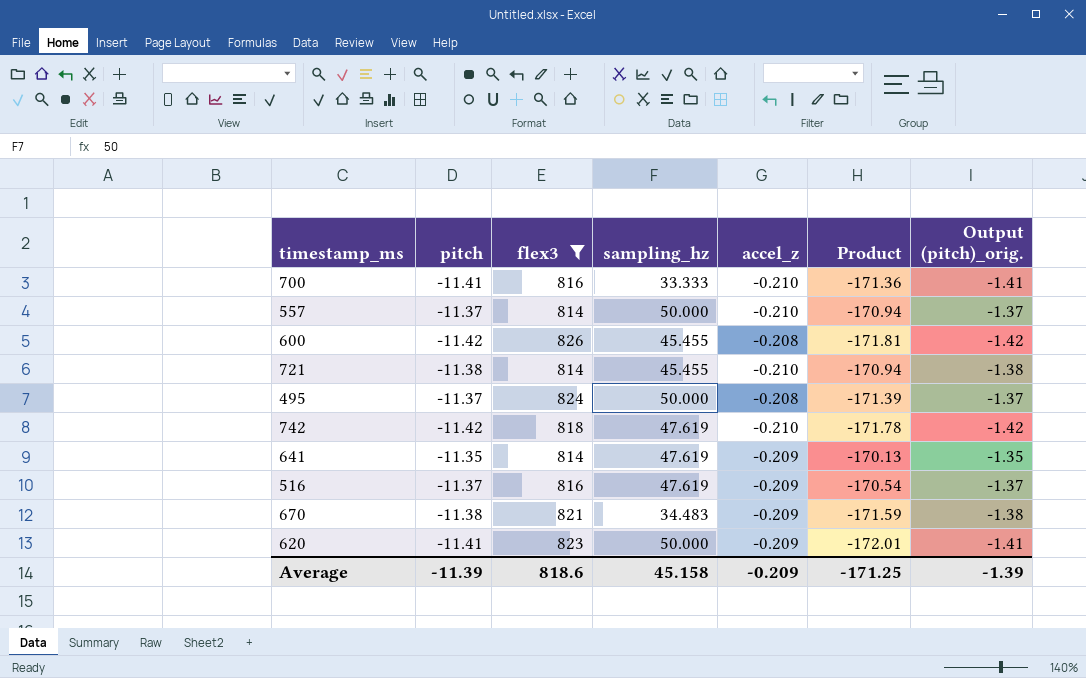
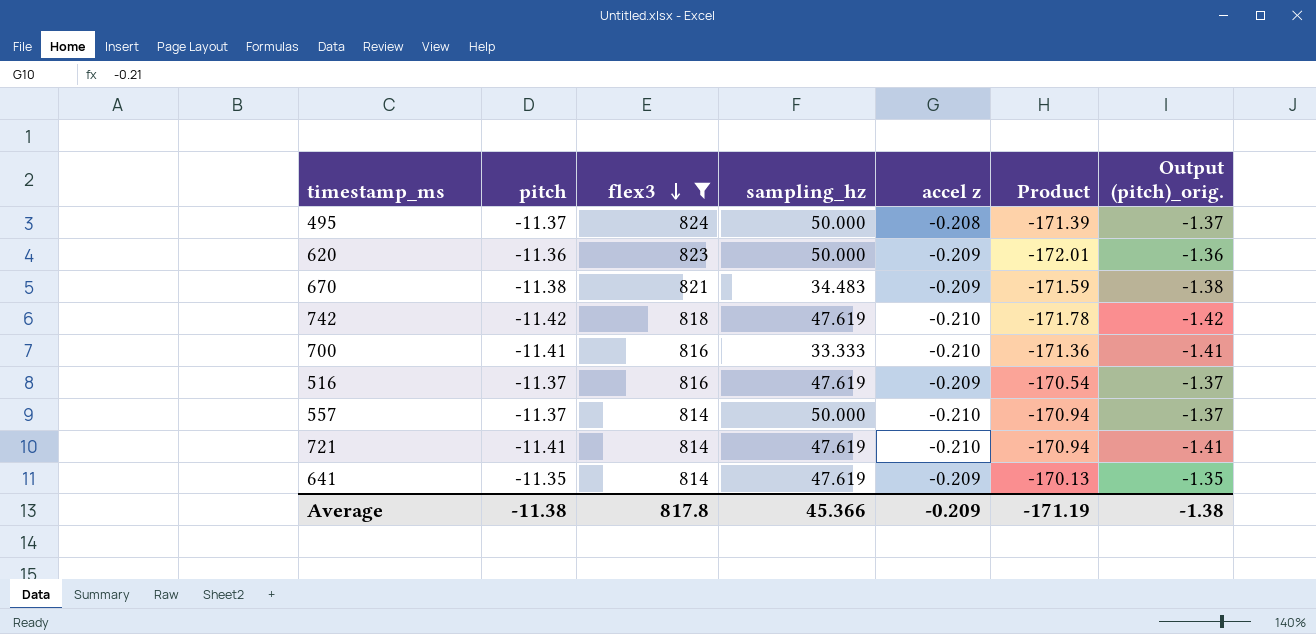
row order: none -> flex3 descending
column name: accel_z -> accel z
row 600: -11.42 | 826 | 45.455 | -0.208 | -171.81 | -1.42 -> none
620 | pitch: -11.41 -> -11.36
620 | Output (pitch)_orig.: -1.41 -> -1.36
721 | pitch: -11.38 -> -11.41
721 | sampling_hz: 45.455 -> 47.619
721 | Output (pitch)_orig.: -1.38 -> -1.41
Average | pitch: -11.39 -> -11.38
Average | flex3: 818.6 -> 817.8
Average | sampling_hz: 45.158 -> 45.366
Average | Product: -171.25 -> -171.19
Average | Output (pitch)_orig.: -1.39 -> -1.38

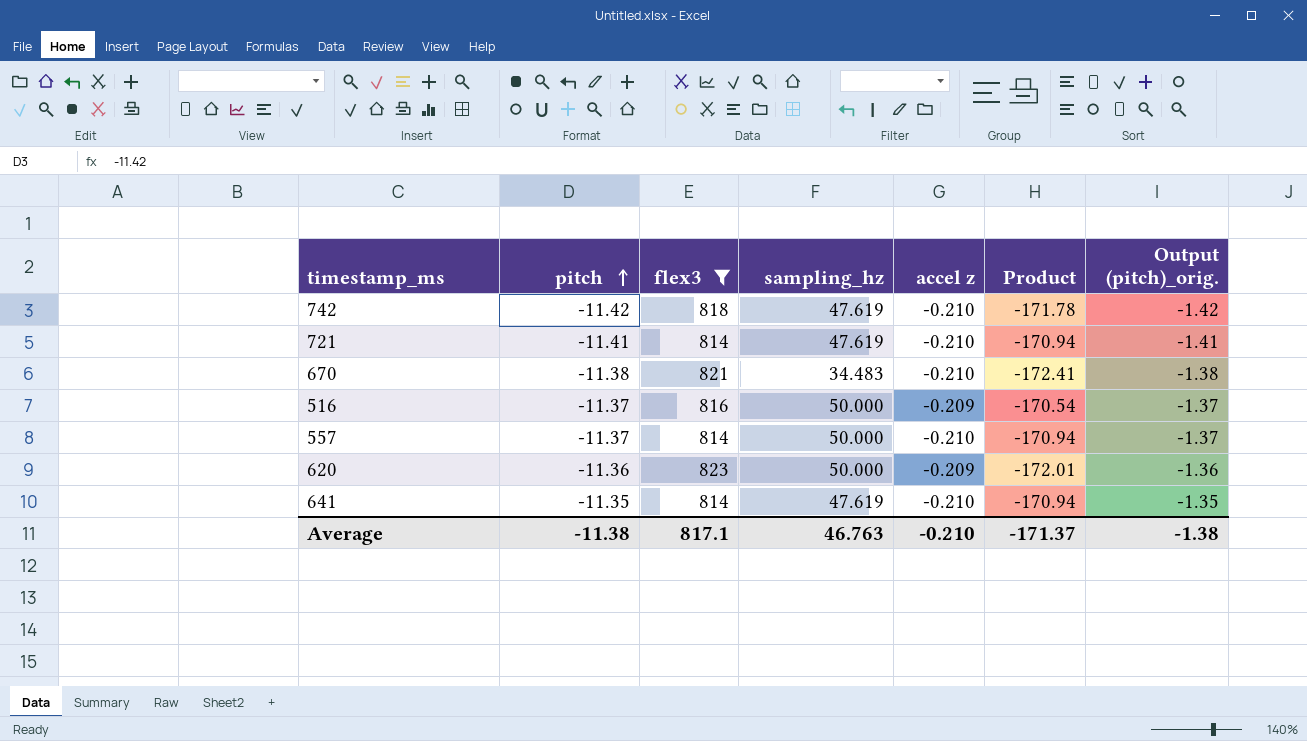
row order: flex3 descending -> pitch ascending
row 495: -11.37 | 824 | 50.000 | -0.208 | -171.39 | -1.37 -> none
row 700: -11.41 | 816 | 33.333 | -0.210 | -171.36 | -1.41 -> none
670 | accel z: -0.209 -> -0.210
670 | Product: -171.59 -> -172.41
516 | sampling_hz: 47.619 -> 50.000
641 | accel z: -0.209 -> -0.210
641 | Product: -170.13 -> -170.94
Average | flex3: 817.8 -> 817.1
Average | sampling_hz: 45.366 -> 46.763
Average | accel z: -0.209 -> -0.210
Average | Product: -171.19 -> -171.37

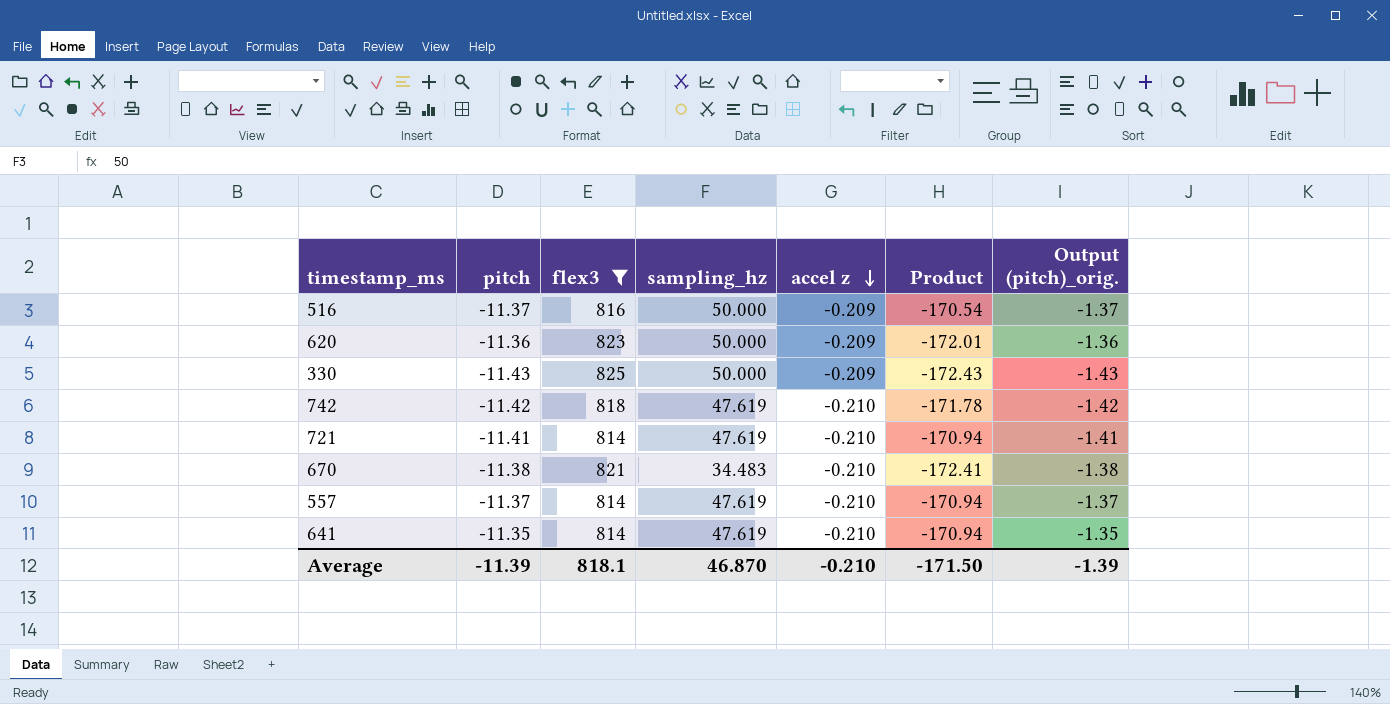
row order: pitch ascending -> accel z descending
row 330: none -> -11.43 | 825 | 50.000 | -0.209 | -172.43 | -1.43
557 | sampling_hz: 50.000 -> 47.619
Average | pitch: -11.38 -> -11.39
Average | flex3: 817.1 -> 818.1
Average | sampling_hz: 46.763 -> 46.870
Average | Product: -171.37 -> -171.50
Average | Output (pitch)_orig.: -1.38 -> -1.39

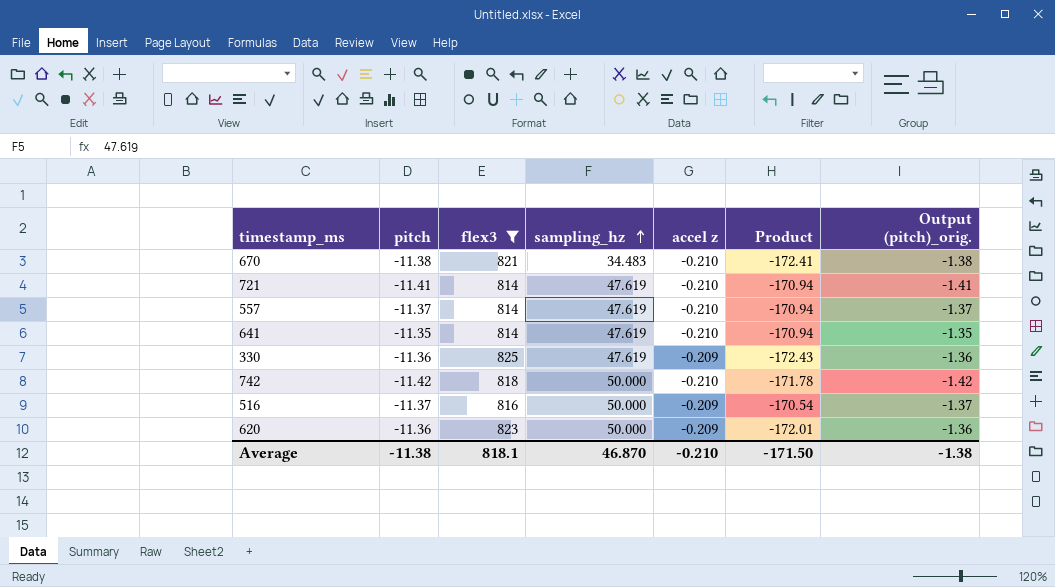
row order: accel z descending -> sampling_hz ascending
330 | pitch: -11.43 -> -11.36
330 | sampling_hz: 50.000 -> 47.619
330 | Output (pitch)_orig.: -1.43 -> -1.36
742 | sampling_hz: 47.619 -> 50.000
Average | pitch: -11.39 -> -11.38
Average | Output (pitch)_orig.: -1.39 -> -1.38

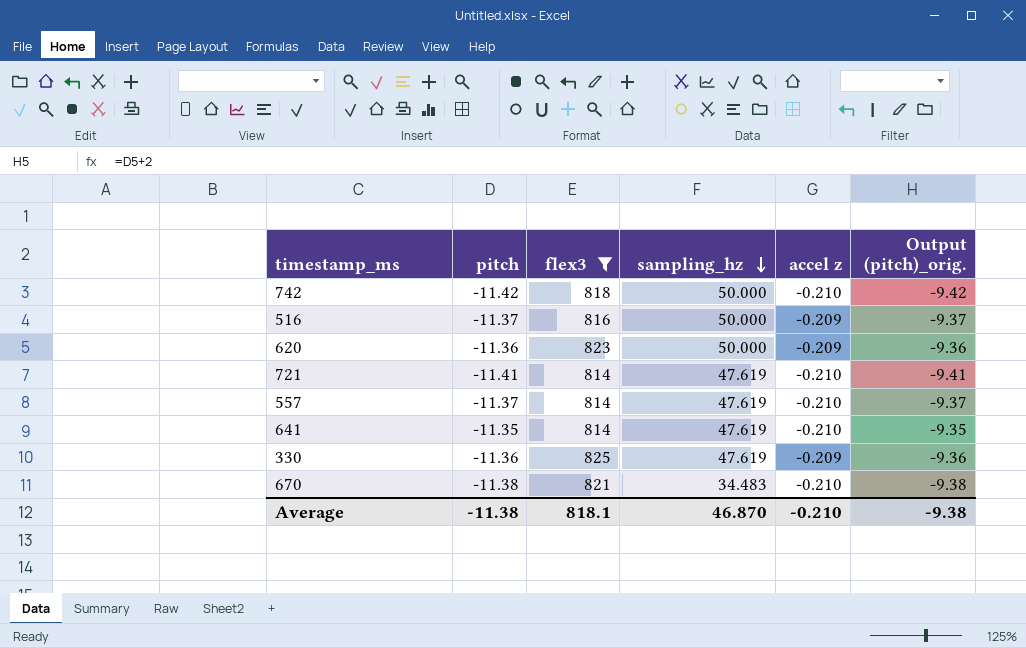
row order: sampling_hz ascending -> sampling_hz descending
column Product | formula: [flex3] * [accel z] -> none
column Output (pitch)_orig. | formula: [pitch] + 10 -> [pitch] + 2
Average | Output (pitch)_orig.: -1.38 -> -9.38

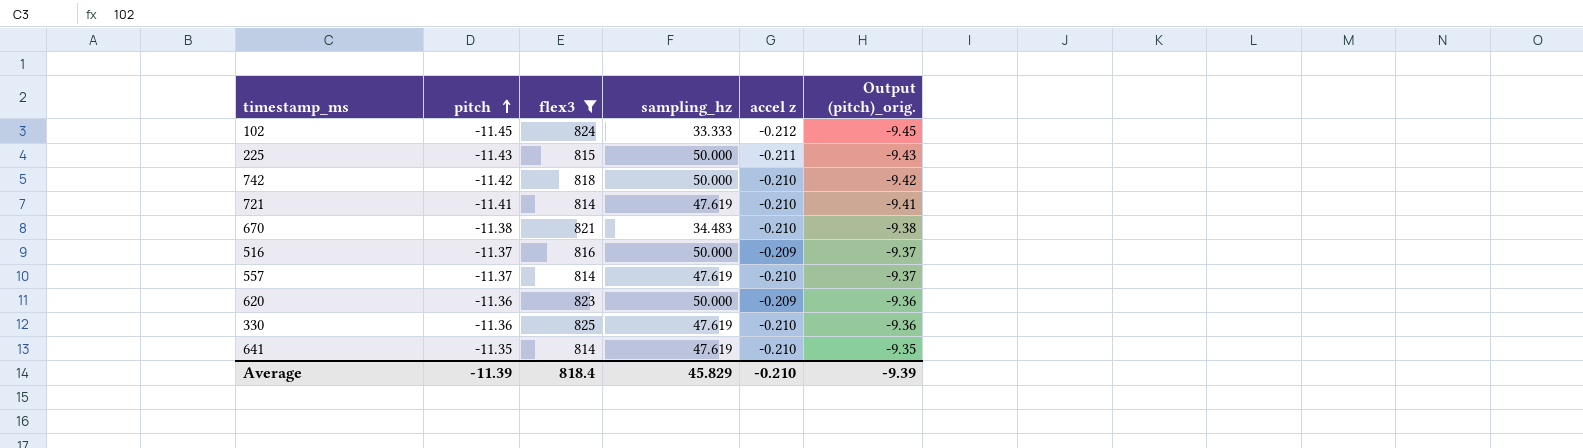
row order: sampling_hz descending -> pitch ascending
row 102: none -> -11.45 | 824 | 33.333 | -0.212 | -9.45
row 225: none -> -11.43 | 815 | 50.000 | -0.211 | -9.43
330 | accel z: -0.209 -> -0.210
Average | pitch: -11.38 -> -11.39
Average | flex3: 818.1 -> 818.4
Average | sampling_hz: 46.870 -> 45.829
Average | Output (pitch)_orig.: -9.38 -> -9.39

